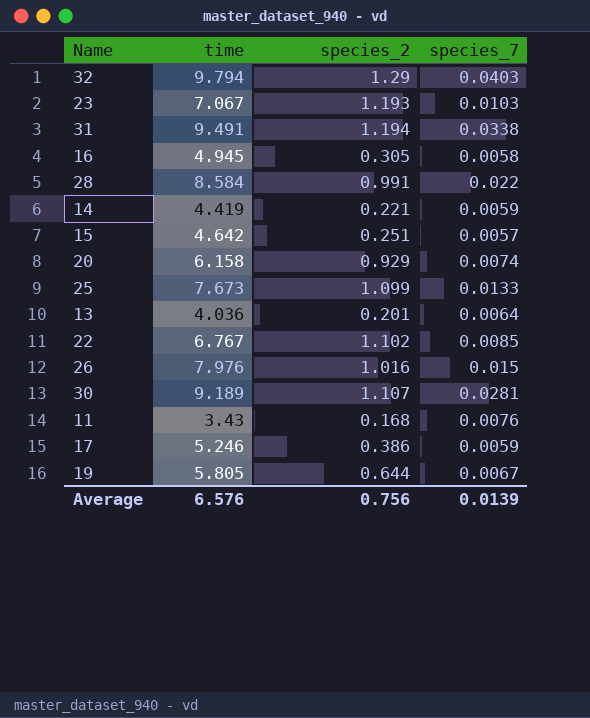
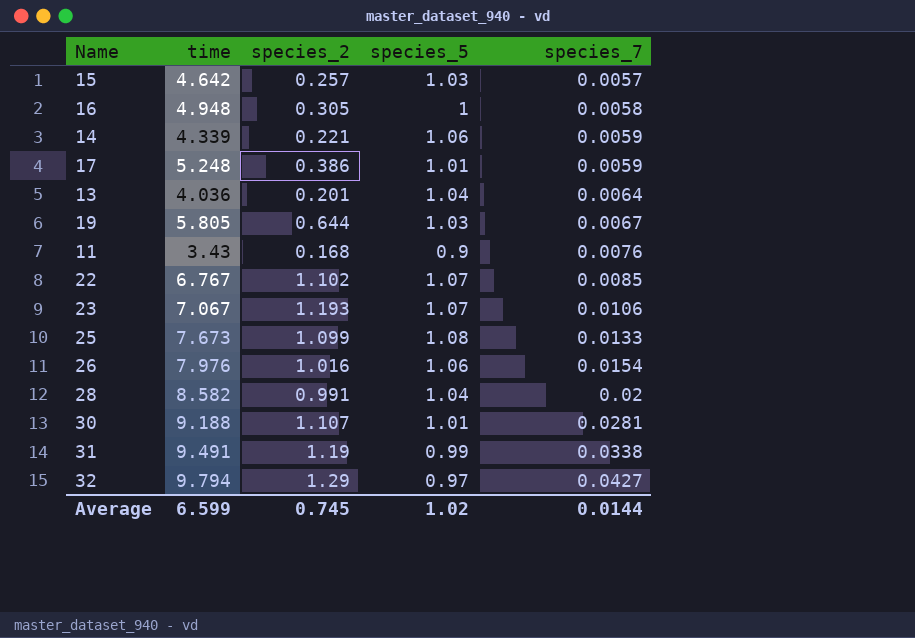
row order: none -> species_7 ascending
column species_5 | position: none -> 4
row 20: 6.158 | 0.929 | 0.0074 -> none
15 | species_2: 0.251 -> 0.257
16 | time: 4.945 -> 4.948
14 | time: 4.419 -> 4.339
17 | time: 5.246 -> 5.248
23 | species_7: 0.0103 -> 0.0106
26 | species_7: 0.015 -> 0.0154
28 | time: 8.584 -> 8.582
28 | species_7: 0.022 -> 0.02
30 | time: 9.189 -> 9.188
31 | species_2: 1.194 -> 1.19
32 | species_7: 0.0403 -> 0.0427
Average | time: 6.576 -> 6.599
Average | species_2: 0.756 -> 0.745
Average | species_7: 0.0139 -> 0.0144

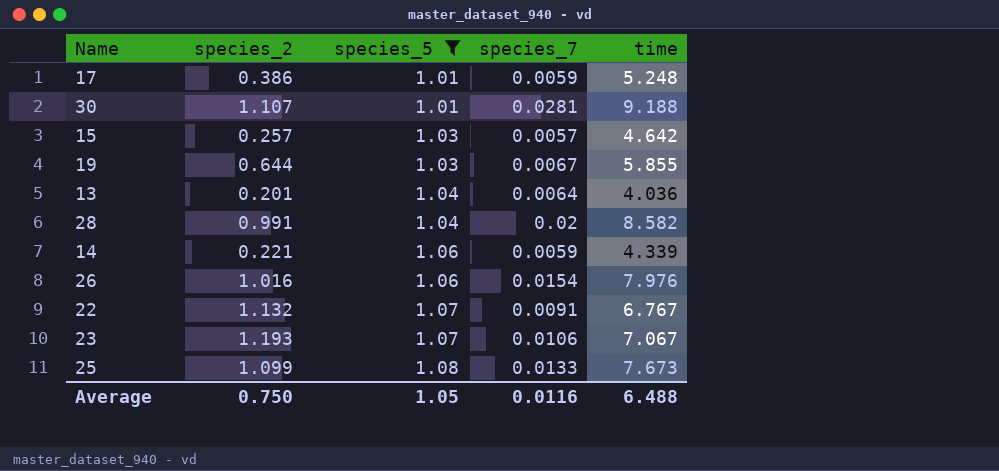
filter: none -> species_5 >= 1.01
row order: species_7 ascending -> species_5 ascending
column time | position: 2 -> 5
19 | time: 5.805 -> 5.855
22 | species_2: 1.102 -> 1.132
22 | species_7: 0.0085 -> 0.0091
Average | species_2: 0.745 -> 0.750
Average | species_5: 1.02 -> 1.05
Average | species_7: 0.0144 -> 0.0116
Average | time: 6.599 -> 6.488

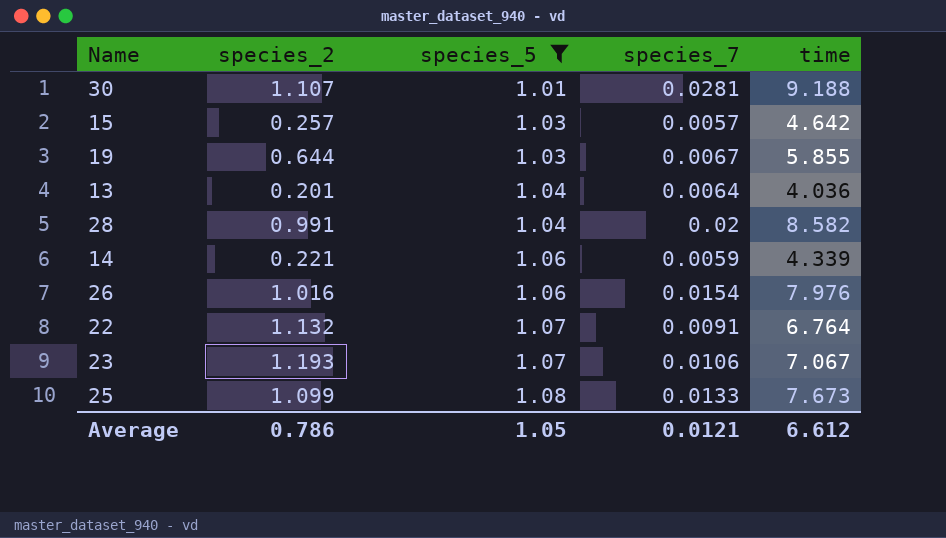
row 17: 0.386 | 1.01 | 0.0059 | 5.248 -> none
22 | time: 6.767 -> 6.764
Average | species_2: 0.750 -> 0.786
Average | species_7: 0.0116 -> 0.0121
Average | time: 6.488 -> 6.612

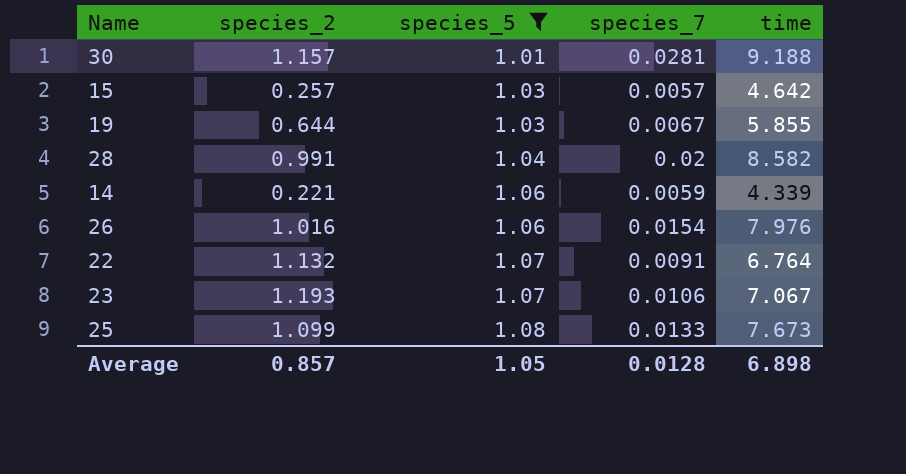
row 13: 0.201 | 1.04 | 0.0064 | 4.036 -> none
30 | species_2: 1.107 -> 1.157
Average | species_2: 0.786 -> 0.857
Average | species_7: 0.0121 -> 0.0128
Average | time: 6.612 -> 6.898

